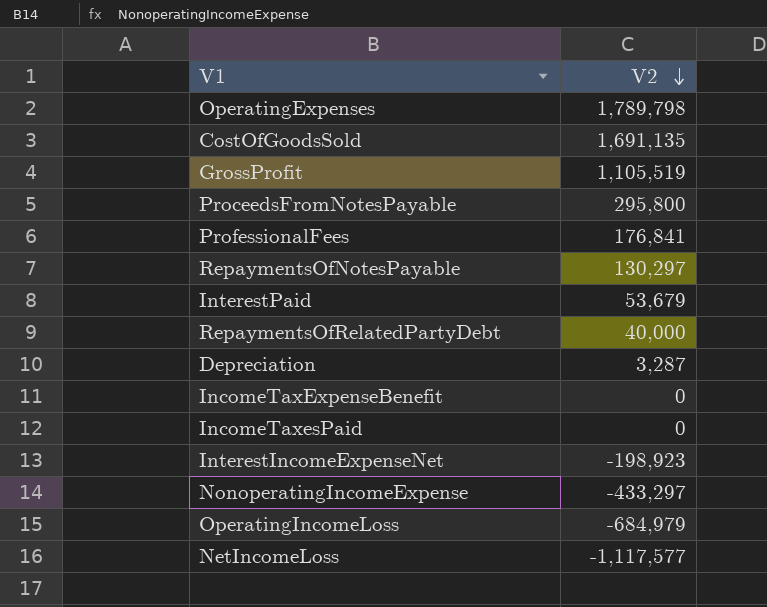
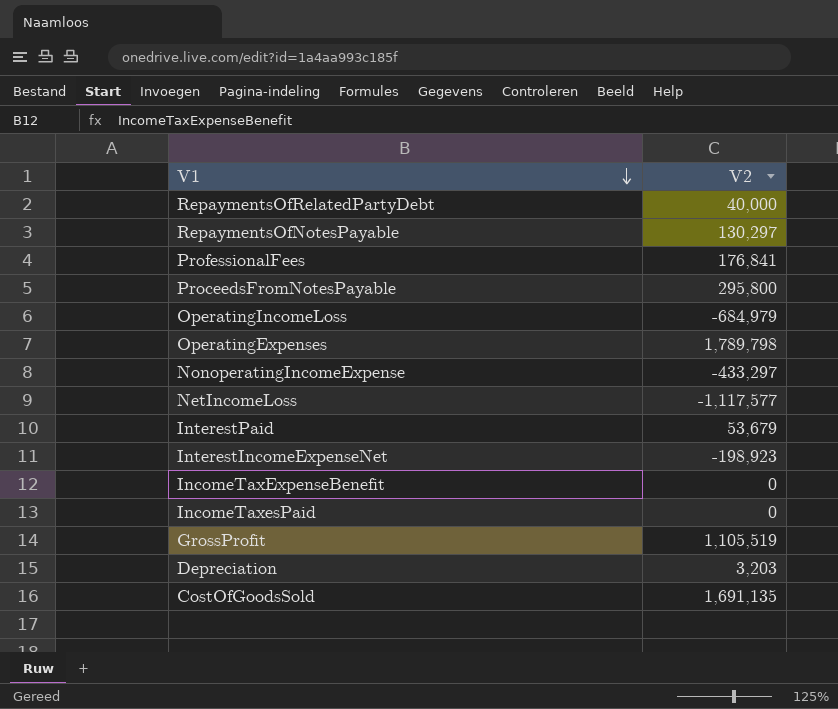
row order: V2 descending -> V1 descending
Depreciation | V2: 3,287 -> 3,203

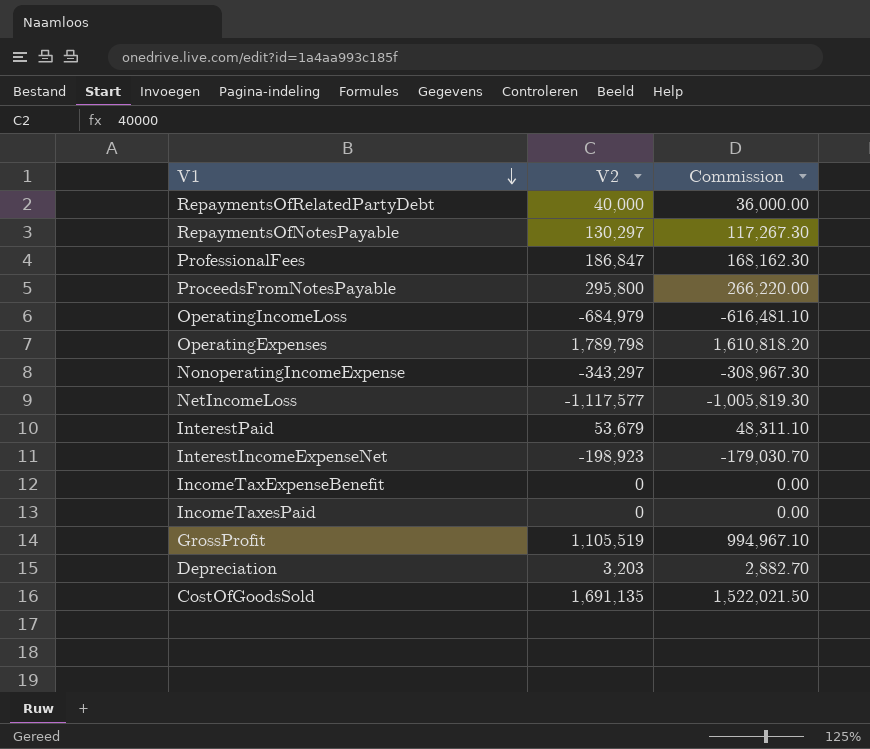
column Commission | formula: none -> [V2] * 0.9
ProfessionalFees | V2: 176,841 -> 186,847
NonoperatingIncomeExpense | V2: -433,297 -> -343,297

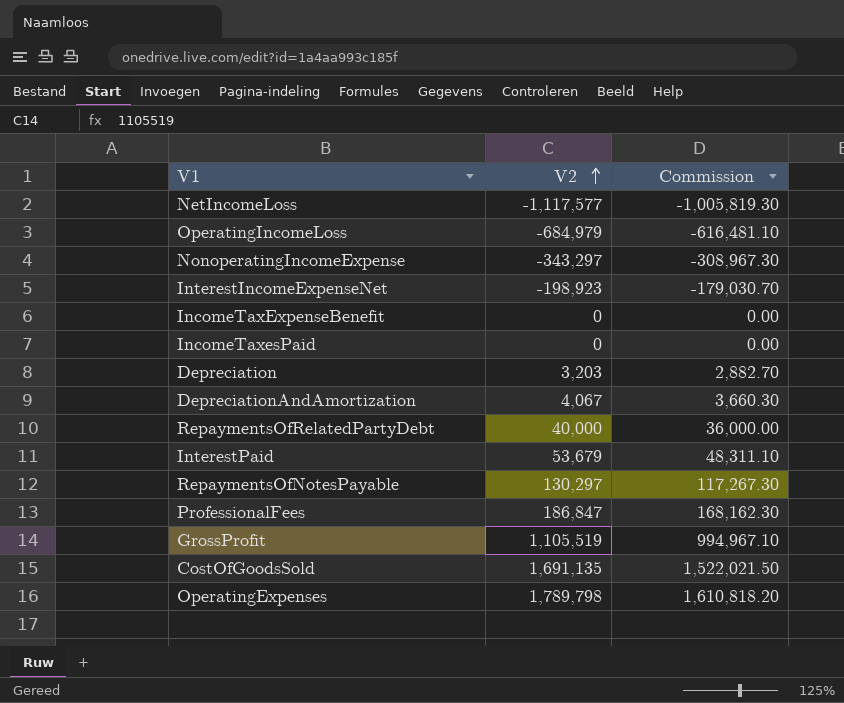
row order: V1 descending -> V2 ascending
row ProceedsFromNotesPayable: 295,800 | 266,220.00 -> none
row DepreciationAndAmortization: none -> 4,067 | 3,660.30

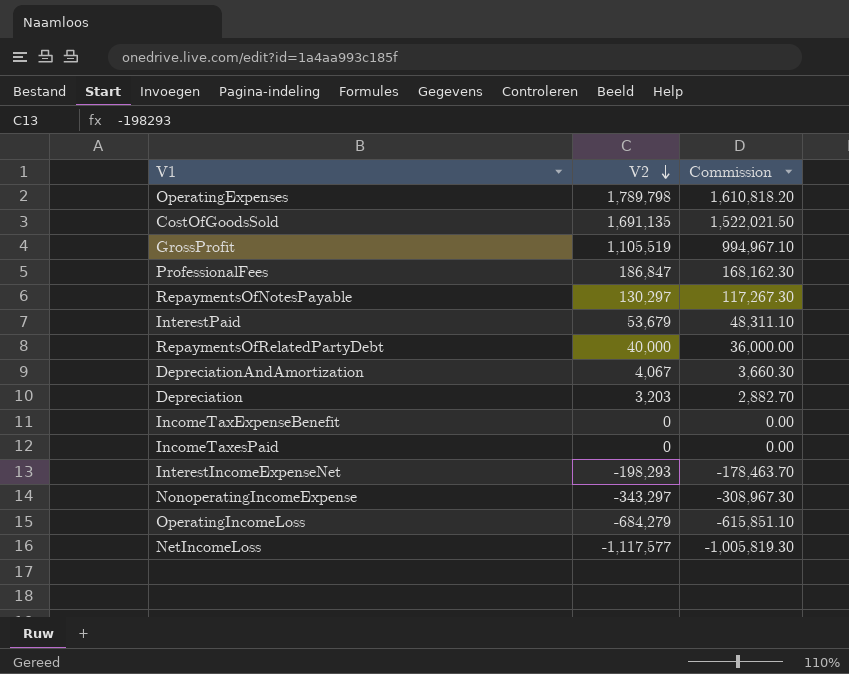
row order: V2 ascending -> V2 descending
InterestIncomeExpenseNet | V2: -198,923 -> -198,293
InterestIncomeExpenseNet | Commission: -179,030.70 -> -178,463.70
OperatingIncomeLoss | V2: -684,979 -> -684,279
OperatingIncomeLoss | Commission: -616,481.10 -> -615,851.10

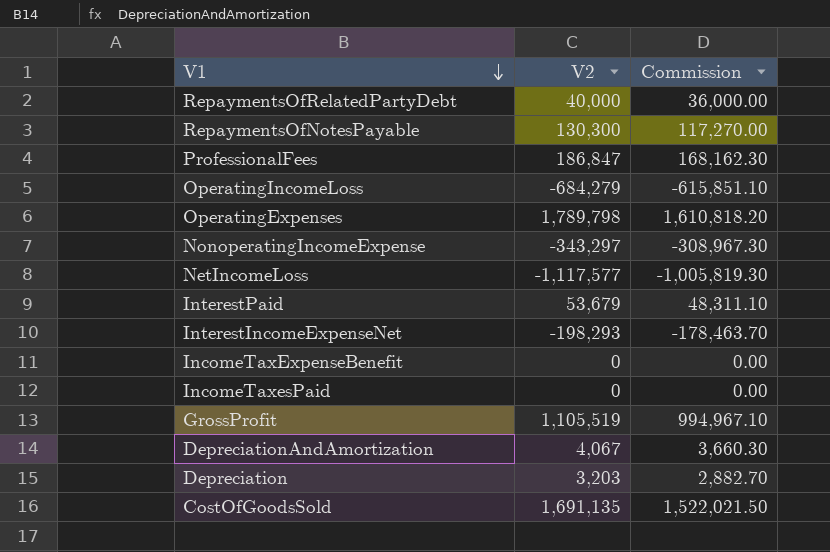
row order: V2 descending -> V1 descending
RepaymentsOfNotesPayable | V2: 130,297 -> 130,300
RepaymentsOfNotesPayable | Commission: 117,267.30 -> 117,270.00

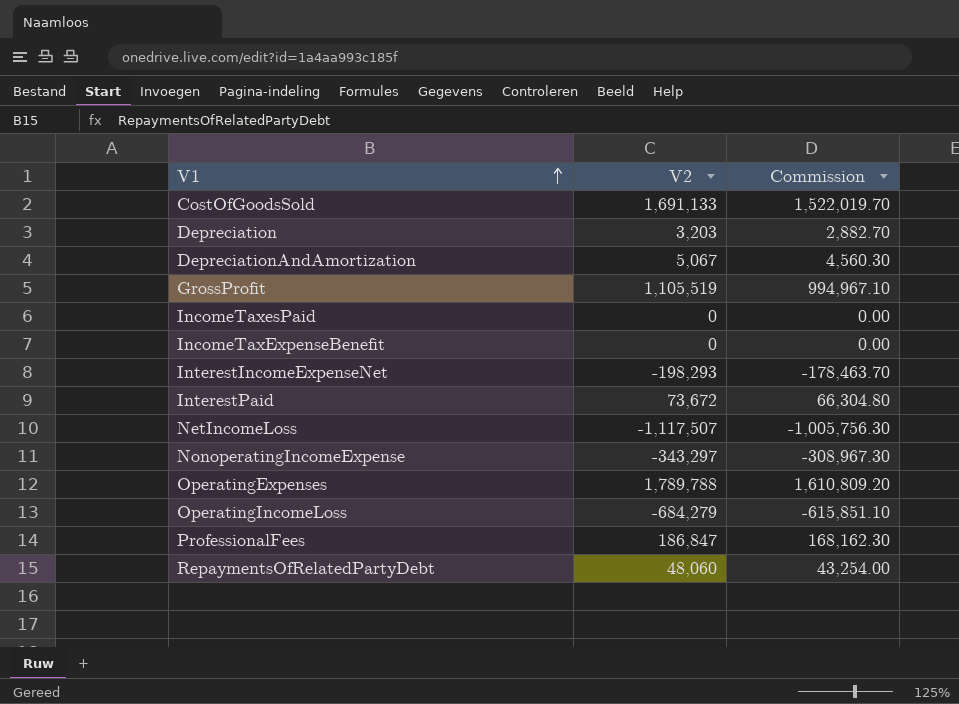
row order: V1 descending -> V1 ascending
row RepaymentsOfNotesPayable: 130,300 | 117,270.00 -> none
CostOfGoodsSold | V2: 1,691,135 -> 1,691,133
CostOfGoodsSold | Commission: 1,522,021.50 -> 1,522,019.70
DepreciationAndAmortization | V2: 4,067 -> 5,067
DepreciationAndAmortization | Commission: 3,660.30 -> 4,560.30
InterestPaid | V2: 53,679 -> 73,672
InterestPaid | Commission: 48,311.10 -> 66,304.80
NetIncomeLoss | V2: -1,117,577 -> -1,117,507
NetIncomeLoss | Commission: -1,005,819.30 -> -1,005,756.30
OperatingExpenses | V2: 1,789,798 -> 1,789,788
OperatingExpenses | Commission: 1,610,818.20 -> 1,610,809.20
RepaymentsOfRelatedPartyDebt | V2: 40,000 -> 48,060
RepaymentsOfRelatedPartyDebt | Commission: 36,000.00 -> 43,254.00

